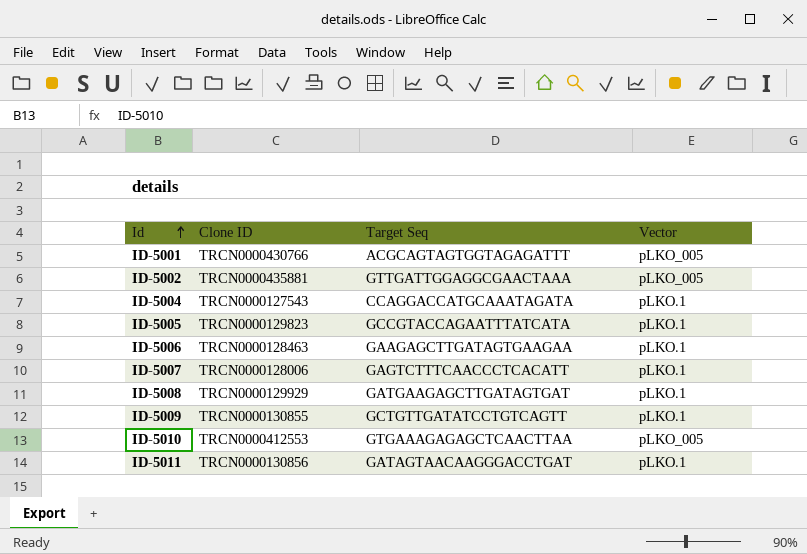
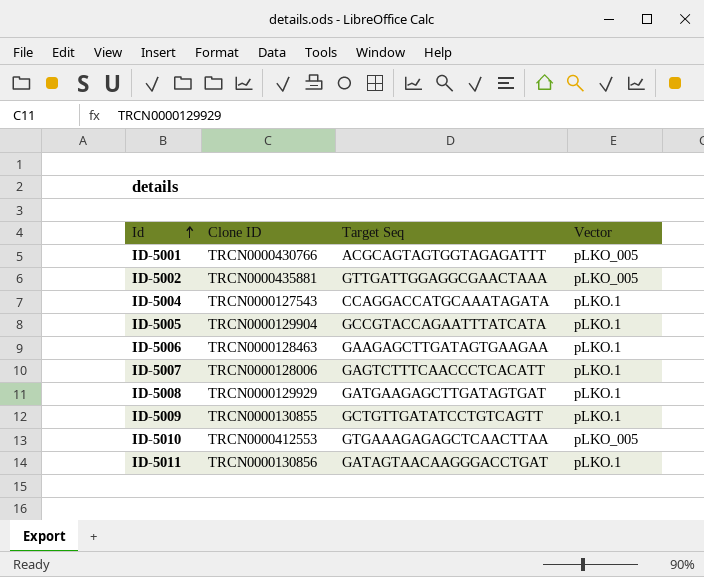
ID-5005 | Clone ID: TRCN0000129823 -> TRCN0000129904

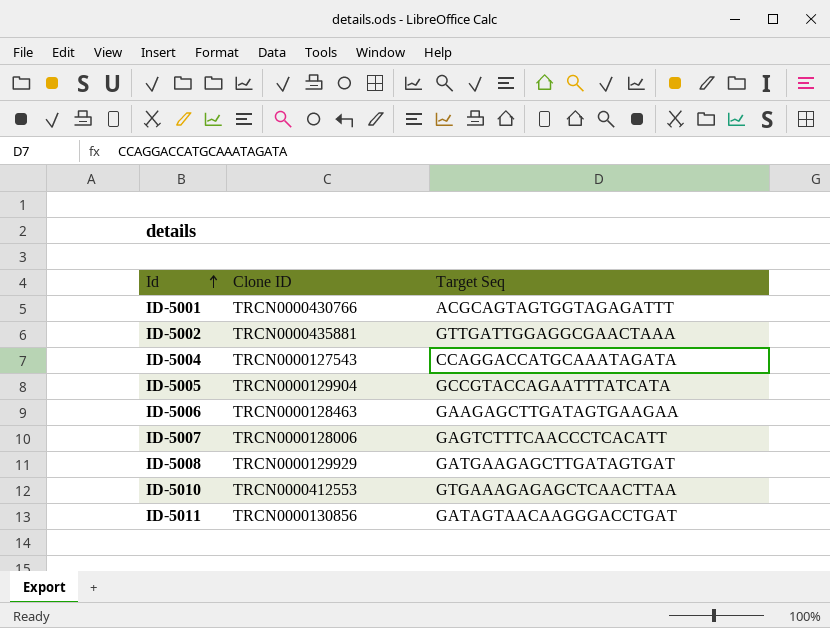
column Vector | position: 4 -> none
row ID-5009: TRCN0000130855 | GCTGTTGATATCCTGTCAGTT | pLKO.1 -> none

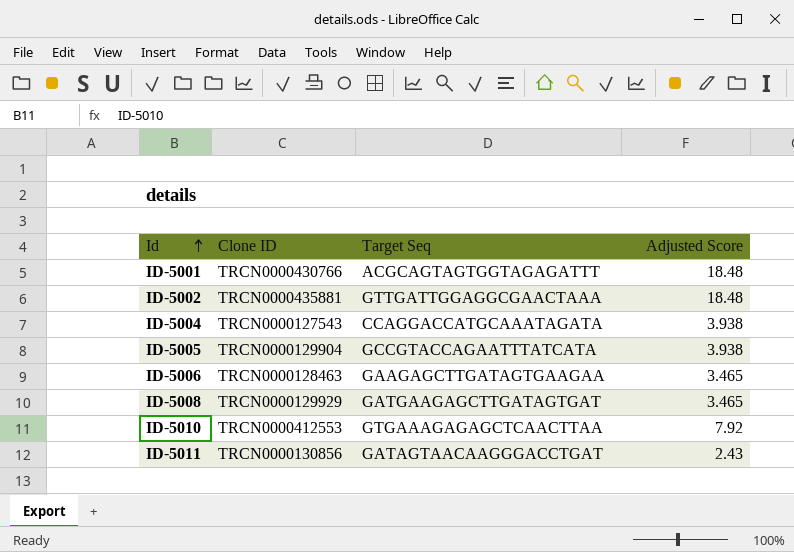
column Adjusted Score | position: none -> 4
row ID-5007: TRCN0000128006 | GAGTCTTTCAACCCTCACATT -> none

